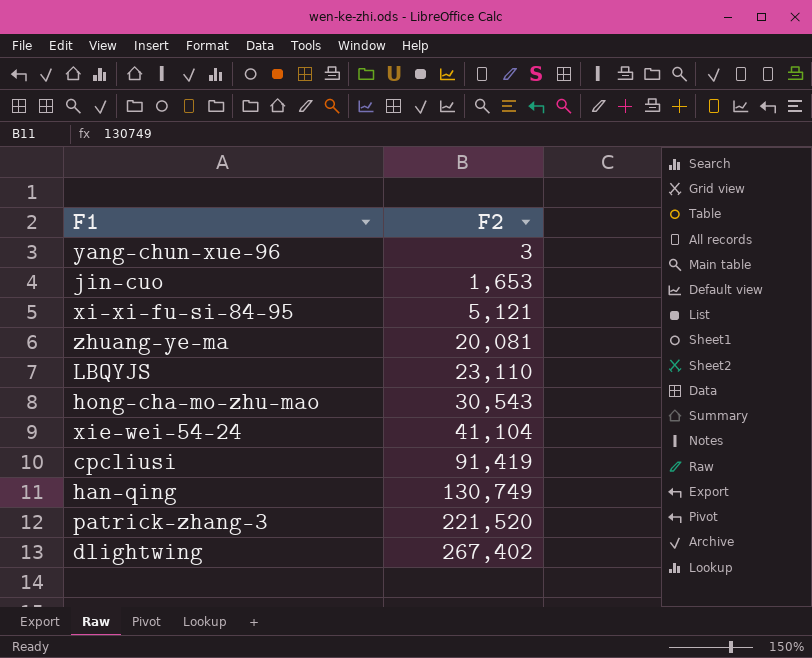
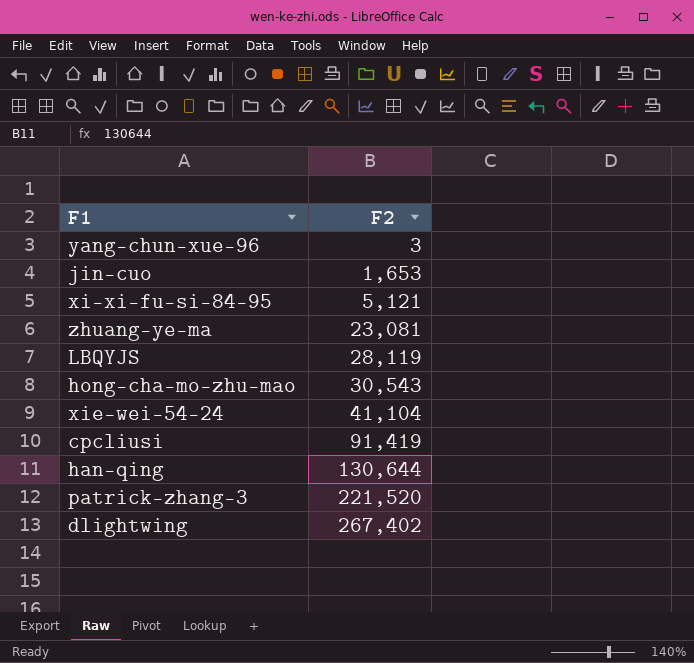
zhuang-ye-ma | F2: 20,081 -> 23,081
LBQYJS | F2: 23,110 -> 28,119
han-qing | F2: 130,749 -> 130,644

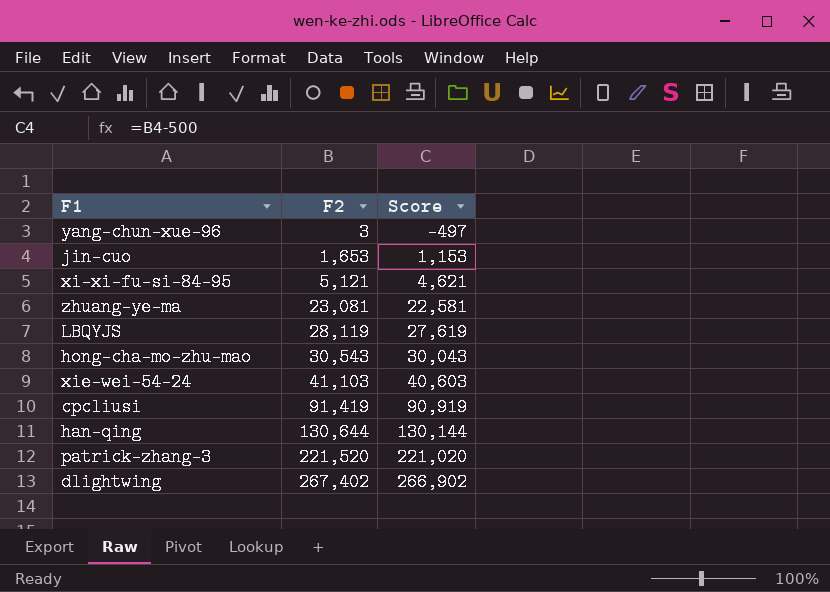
column Score | formula: none -> [F2] - 500
xie-wei-54-24 | F2: 41,104 -> 41,103

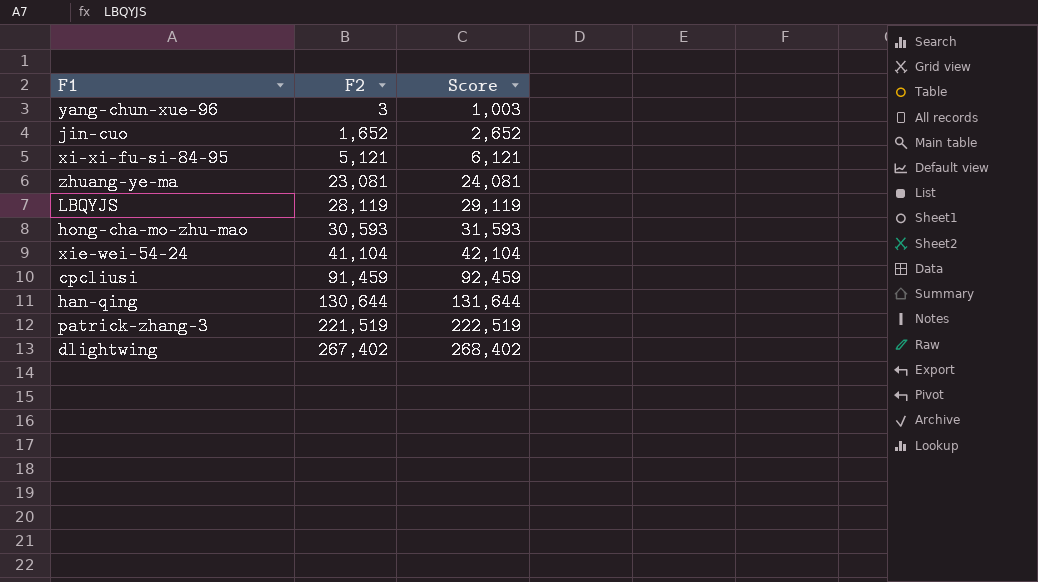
column Score | formula: [F2] - 500 -> [F2] + 1000
jin-cuo | F2: 1,653 -> 1,652
hong-cha-mo-zhu-mao | F2: 30,543 -> 30,593
xie-wei-54-24 | F2: 41,103 -> 41,104
cpcliusi | F2: 91,419 -> 91,459
patrick-zhang-3 | F2: 221,520 -> 221,519

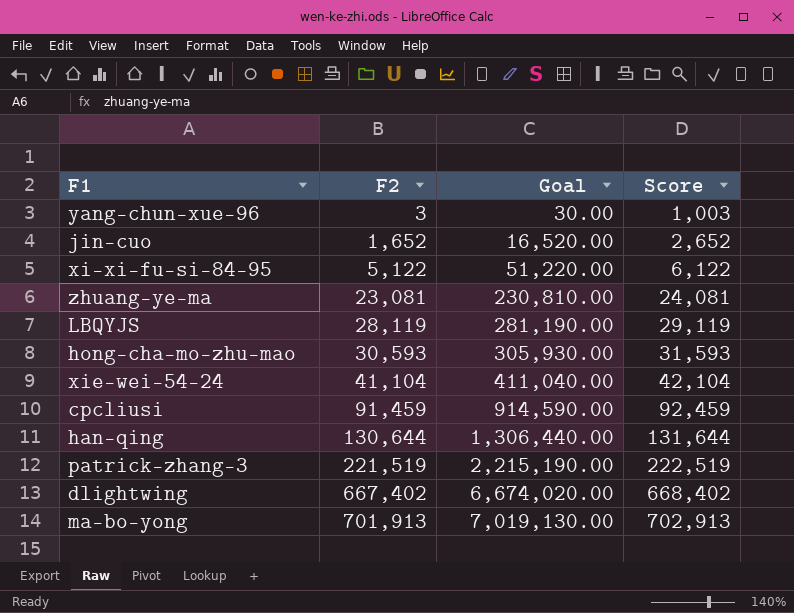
column Goal | formula: none -> [F2] * 10
xi-xi-fu-si-84-95 | F2: 5,121 -> 5,122
xi-xi-fu-si-84-95 | Score: 6,121 -> 6,122
dlightwing | F2: 267,402 -> 667,402
dlightwing | Score: 268,402 -> 668,402
row ma-bo-yong: none -> 701,913 | 7,019,130.00 | 702,913

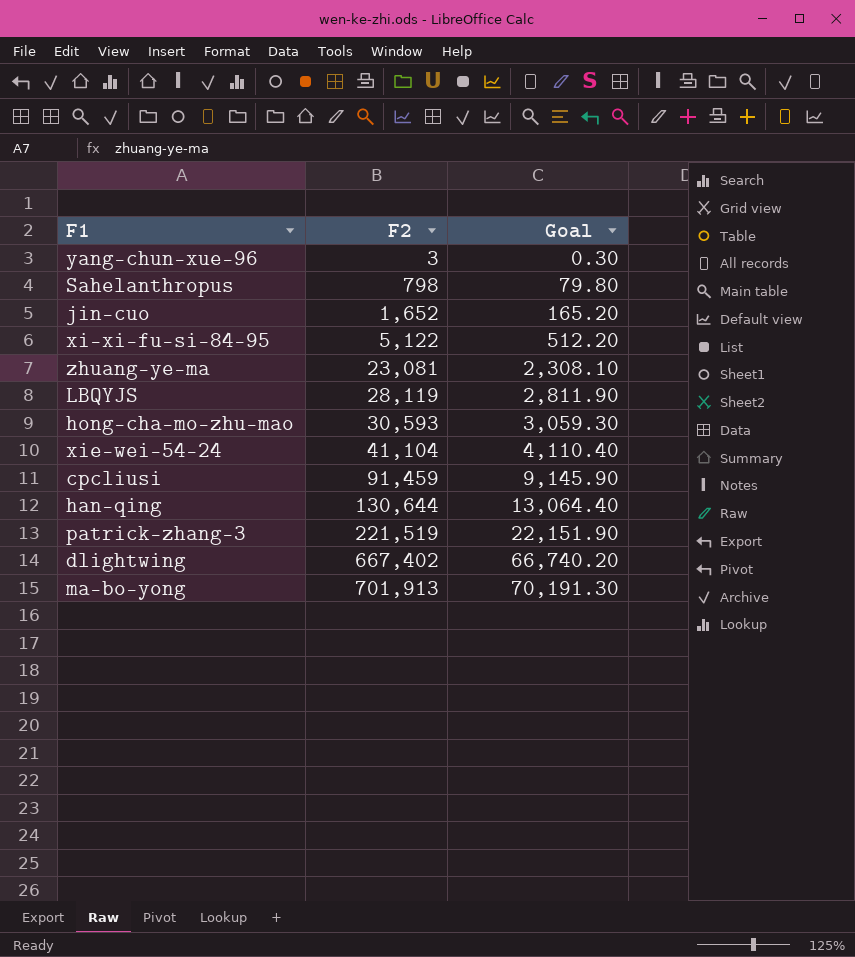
column Score | formula: [F2] + 1000 -> none
column Goal | formula: [F2] * 10 -> [F2] * 0.1
row Sahelanthropus: none -> 798 | 79.80

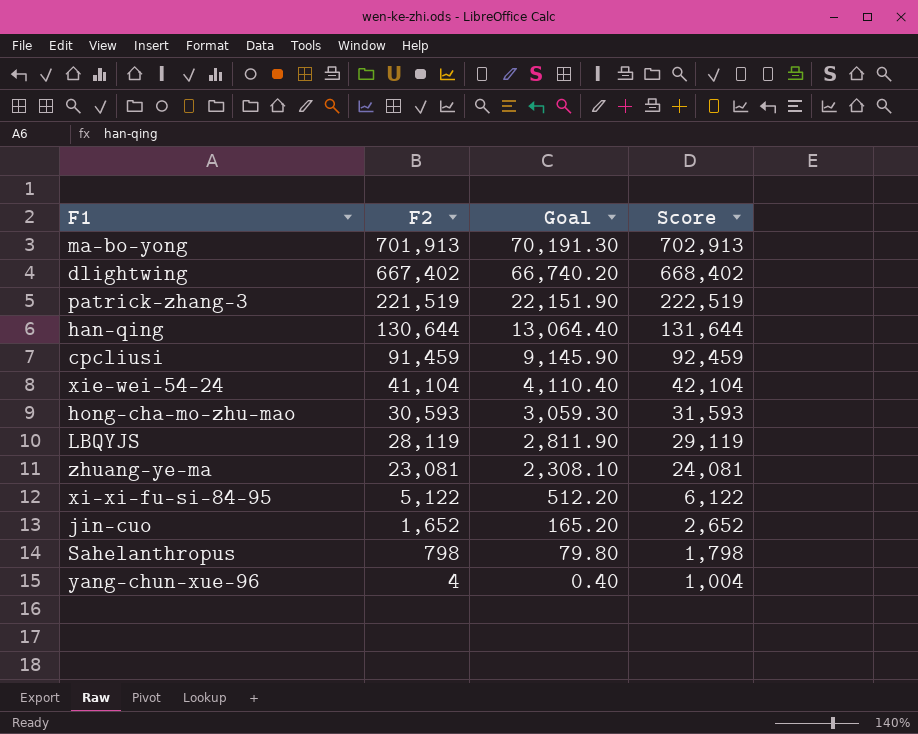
row order: F2 ascending -> F2 descending
column Score | formula: none -> [F2] + 1000
yang-chun-xue-96 | F2: 3 -> 4
yang-chun-xue-96 | Goal: 0.30 -> 0.40

